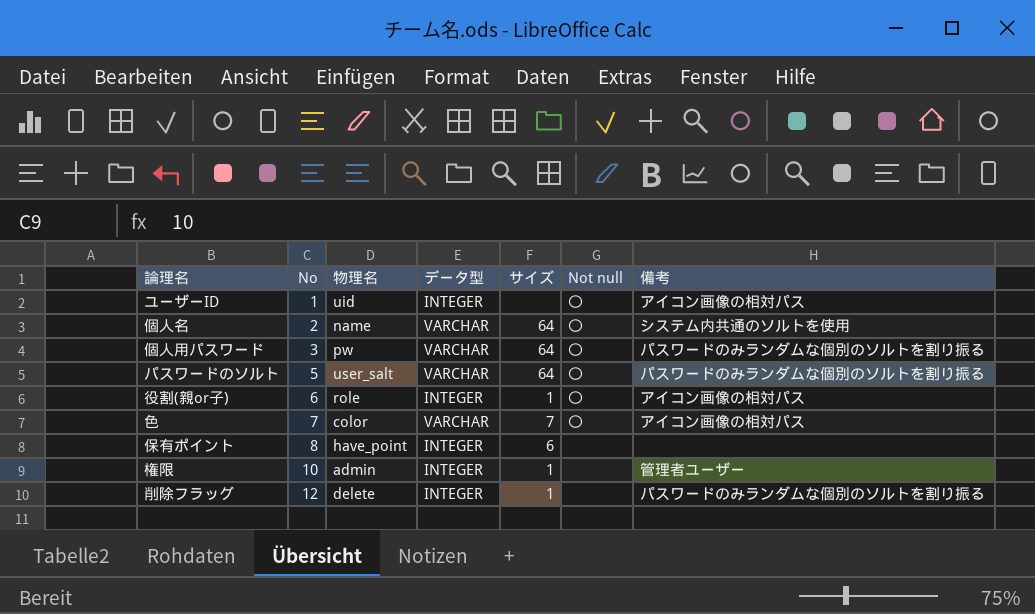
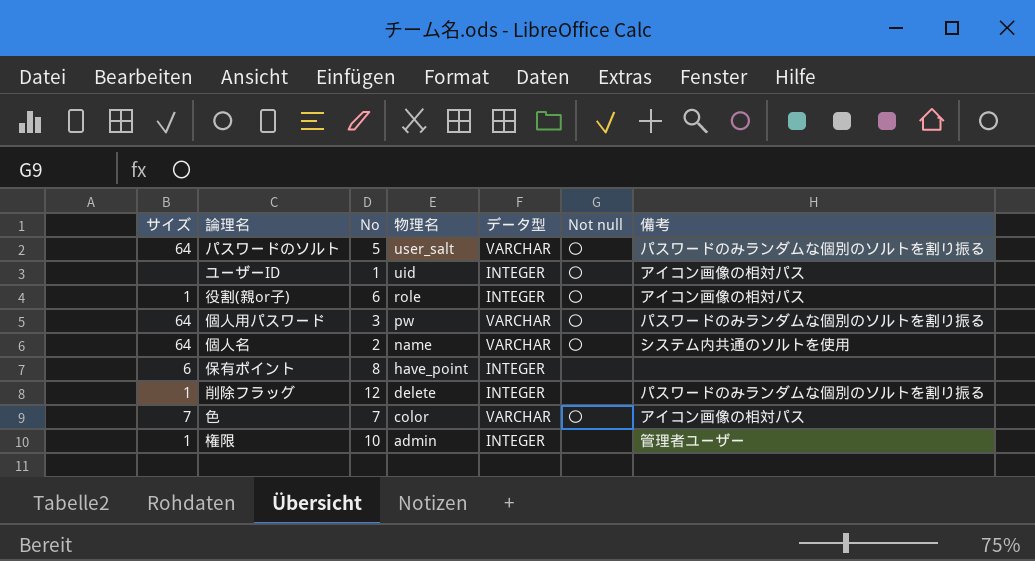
row order: No ascending -> 物理名 descending
column サイズ | position: 5 -> 1

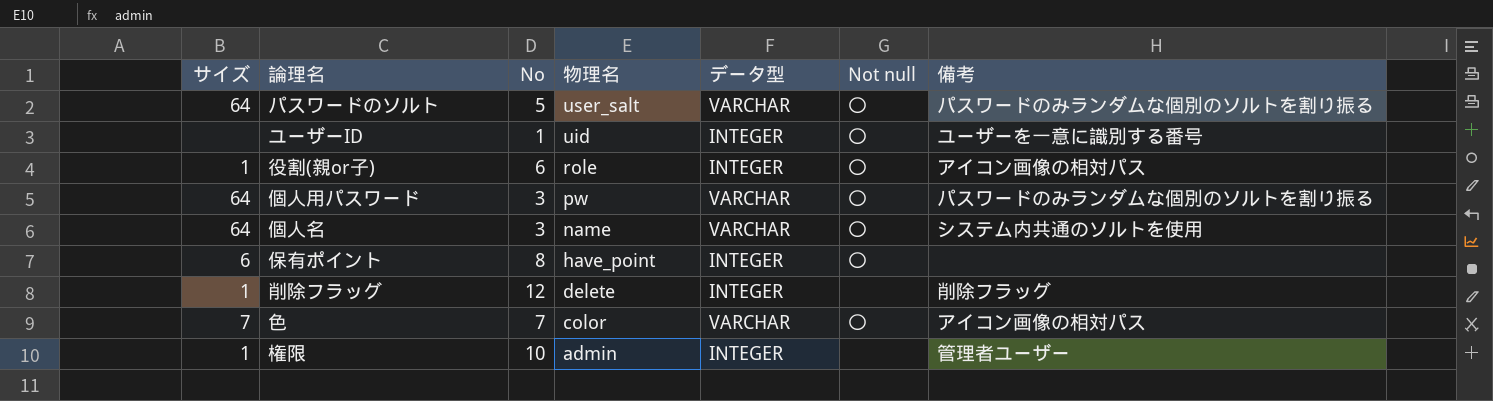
ユーザーID | 備考: アイコン画像の相対パス -> ユーザーを一意に識別する番号
個人名 | No: 2 -> 3
保有ポイント | Not null: none -> 〇
削除フラッグ | 備考: パスワードのみランダムな個別のソルトを割り振る -> 削除フラッグ

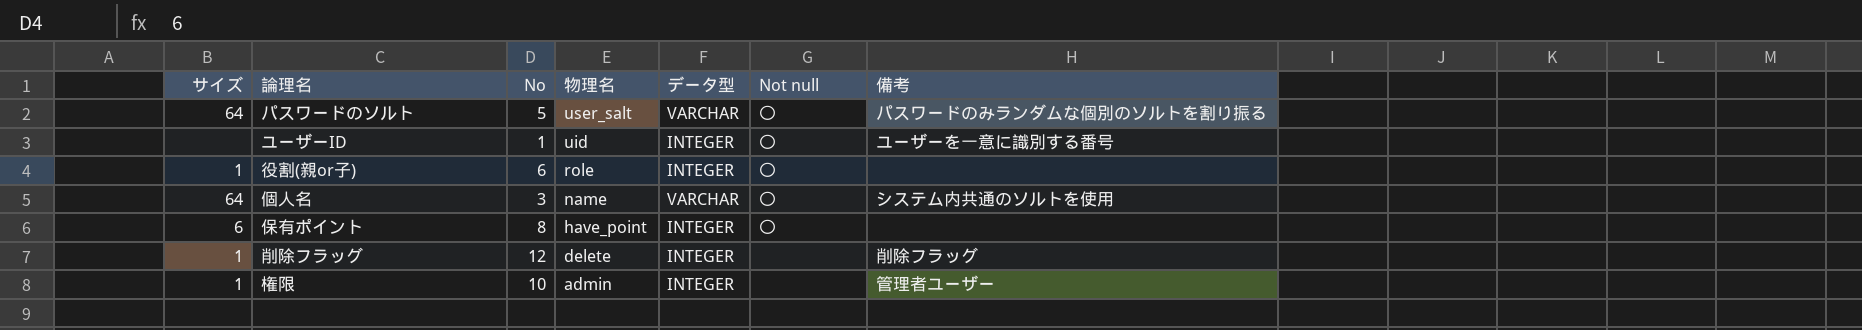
row 個人用パスワード: 64 | 3 | pw | VARCHAR | 〇 | パスワードのみランダムな個別のソルトを割り振る -> none
row 色: 7 | 7 | color | VARCHAR | 〇 | アイコン画像の相対パス -> none
役割(親or子) | 備考: アイコン画像の相対パス -> none

